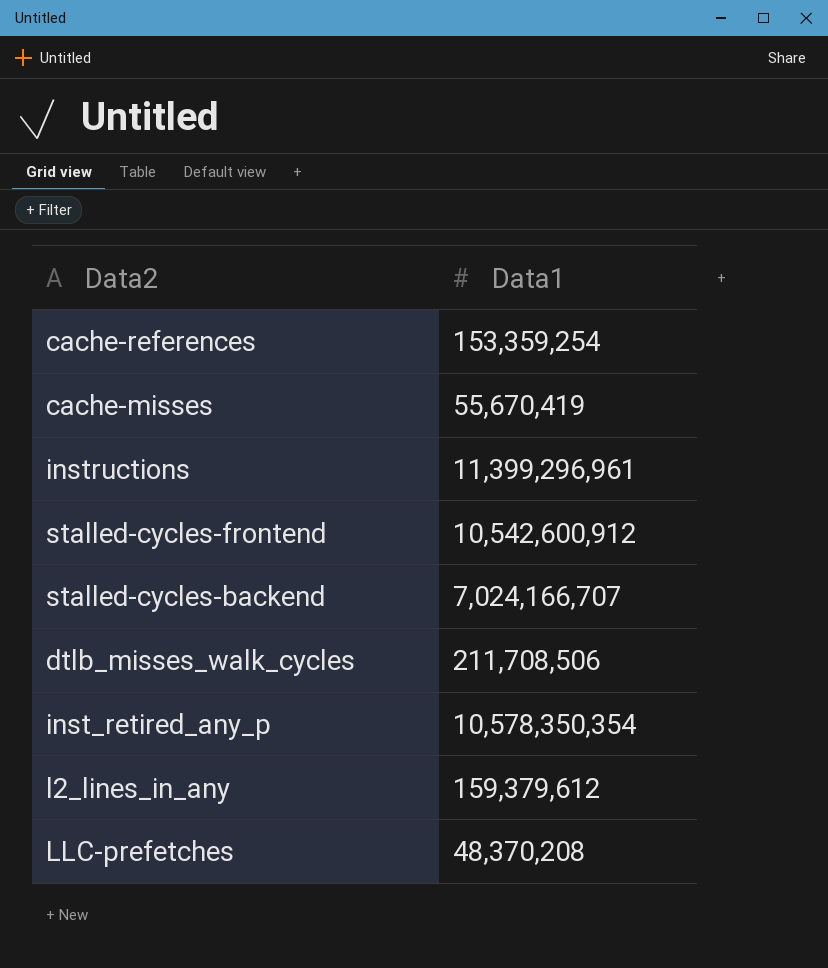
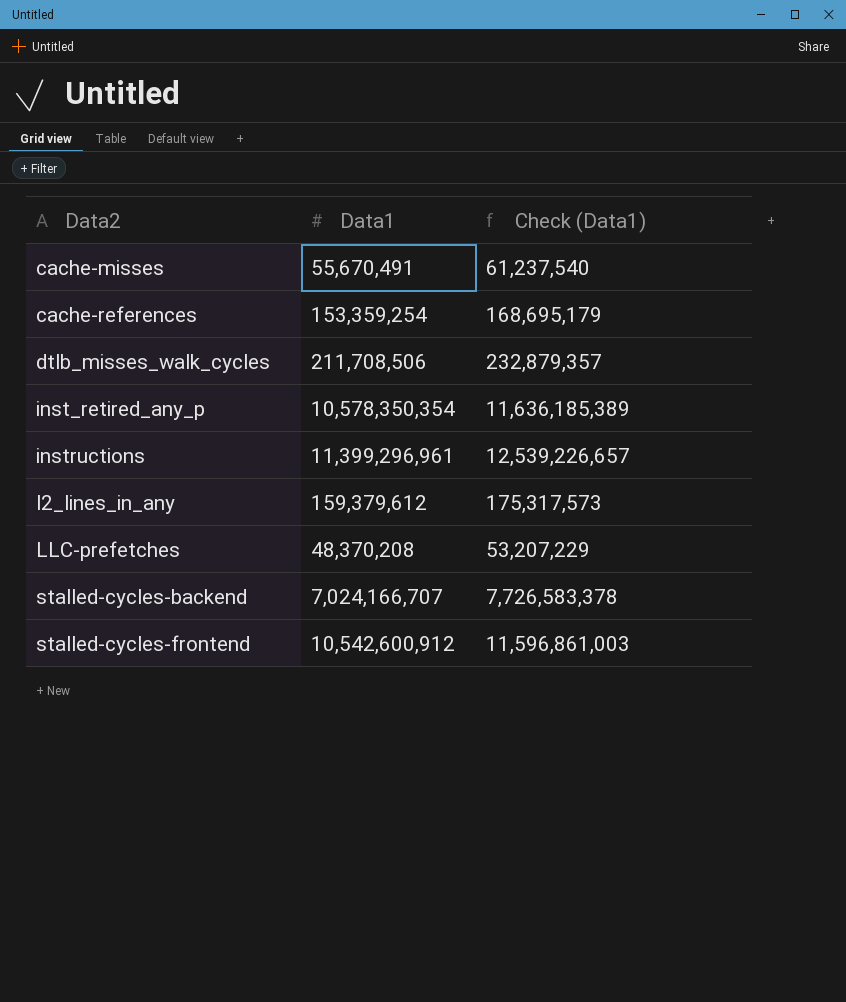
row order: none -> Data2 ascending
column Check (Data1) | formula: none -> [Data1] * 1.1
cache-misses | Data1: 55,670,419 -> 55,670,491

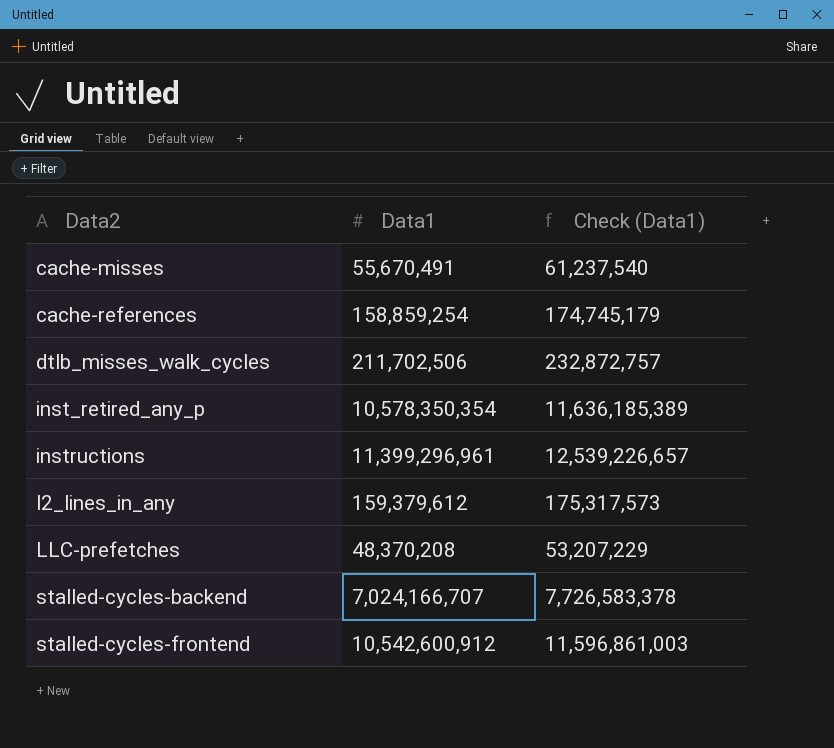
cache-references | Data1: 153,359,254 -> 158,859,254
cache-references | Check (Data1): 168,695,179 -> 174,745,179
dtlb_misses_walk_cycles | Data1: 211,708,506 -> 211,702,506
dtlb_misses_walk_cycles | Check (Data1): 232,879,357 -> 232,872,757

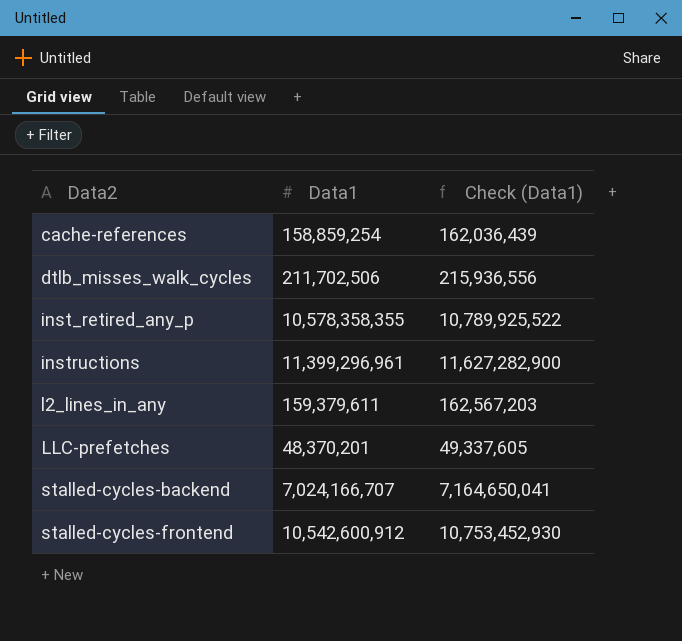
column Check (Data1) | formula: [Data1] * 1.1 -> [Data1] * 1.02
row cache-misses: 55,670,491 | 61,237,540 -> none
inst_retired_any_p | Data1: 10,578,350,354 -> 10,578,358,355
l2_lines_in_any | Data1: 159,379,612 -> 159,379,611
LLC-prefetches | Data1: 48,370,208 -> 48,370,201

